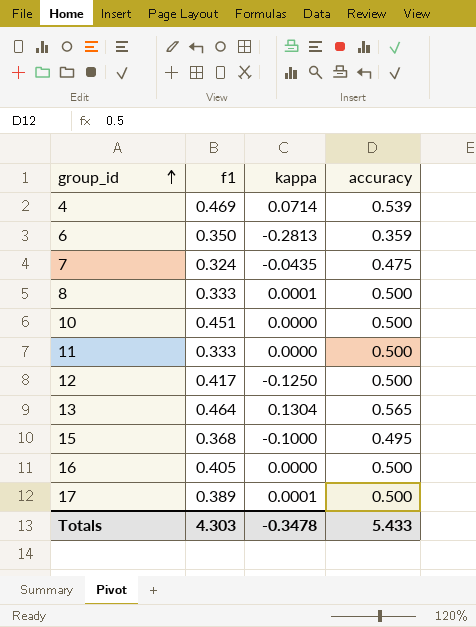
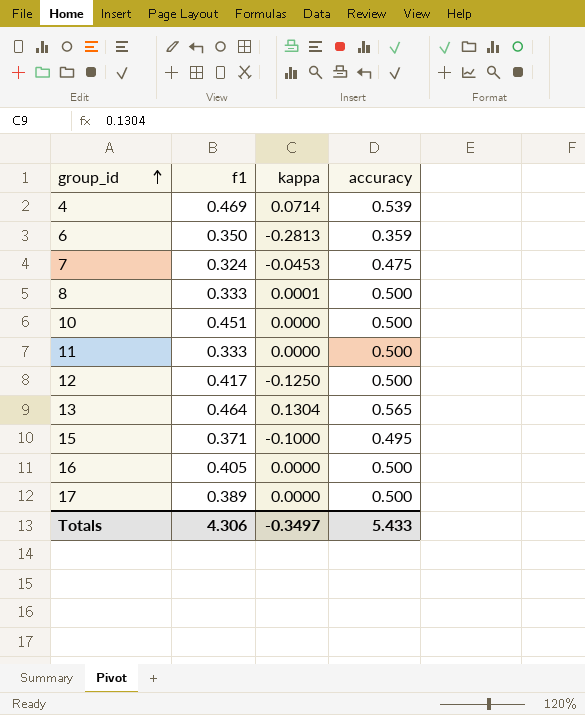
7 | kappa: -0.0435 -> -0.0453
15 | f1: 0.368 -> 0.371
17 | kappa: 0.0001 -> 0.0000
Totals | f1: 4.303 -> 4.306
Totals | kappa: -0.3478 -> -0.3497

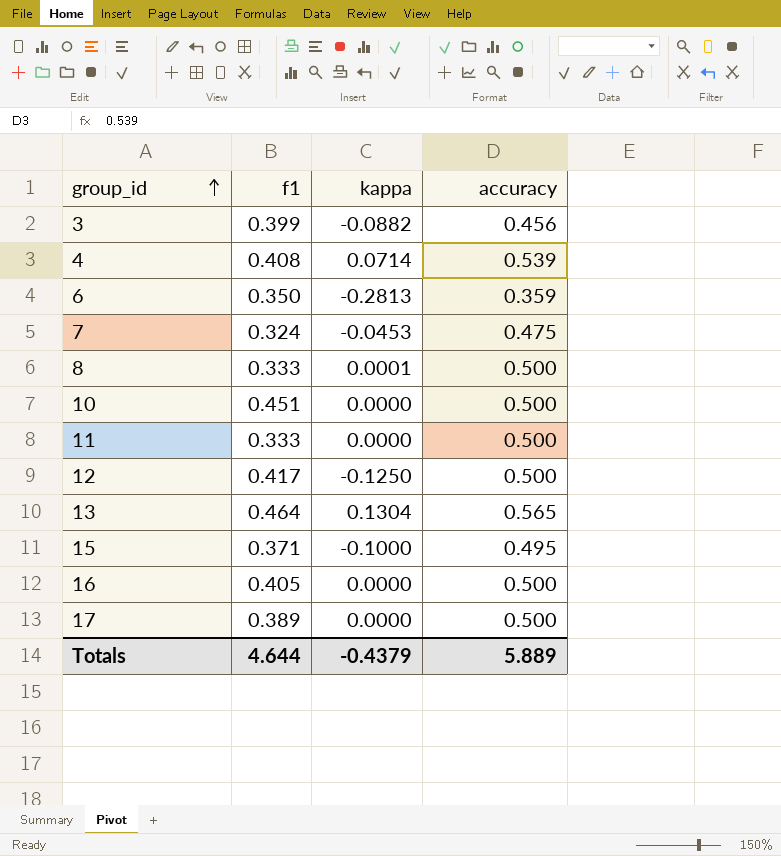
row 3: none -> 0.399 | -0.0882 | 0.456
4 | f1: 0.469 -> 0.408
Totals | f1: 4.306 -> 4.644
Totals | kappa: -0.3497 -> -0.4379
Totals | accuracy: 5.433 -> 5.889

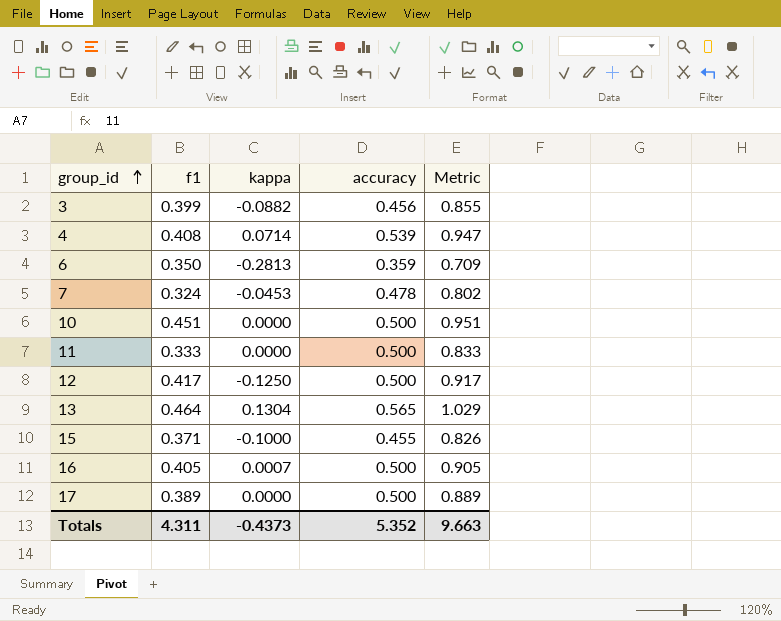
column Metric | formula: none -> [f1] + [accuracy]
row 8: 0.333 | 0.0001 | 0.500 -> none
7 | accuracy: 0.475 -> 0.478
15 | accuracy: 0.495 -> 0.455
16 | kappa: 0.0000 -> 0.0007
Totals | f1: 4.644 -> 4.311
Totals | kappa: -0.4379 -> -0.4373
Totals | accuracy: 5.889 -> 5.352

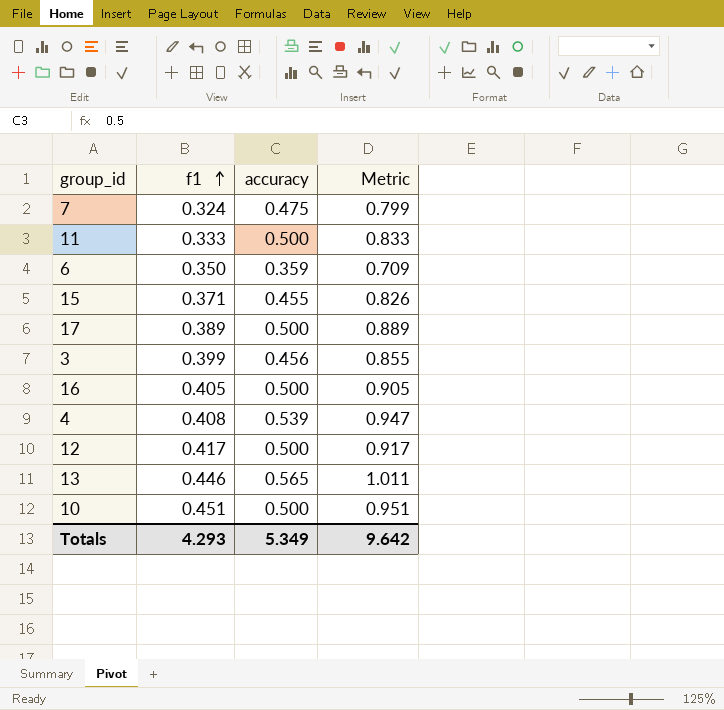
row order: group_id ascending -> f1 ascending
column kappa | position: 3 -> none
7 | accuracy: 0.478 -> 0.475
7 | Metric: 0.802 -> 0.799
13 | f1: 0.464 -> 0.446
13 | Metric: 1.029 -> 1.011
Totals | f1: 4.311 -> 4.293
Totals | accuracy: 5.352 -> 5.349
Totals | Metric: 9.663 -> 9.642

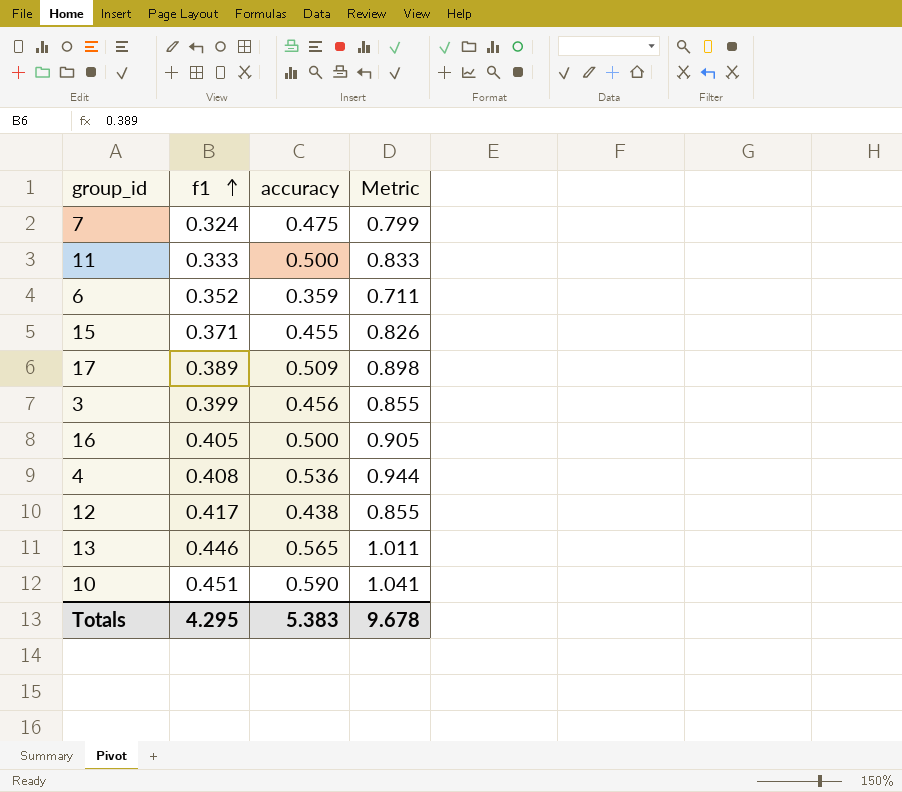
6 | f1: 0.350 -> 0.352
6 | Metric: 0.709 -> 0.711
17 | accuracy: 0.500 -> 0.509
17 | Metric: 0.889 -> 0.898
4 | accuracy: 0.539 -> 0.536
4 | Metric: 0.947 -> 0.944
12 | accuracy: 0.500 -> 0.438
12 | Metric: 0.917 -> 0.855
10 | accuracy: 0.500 -> 0.590
10 | Metric: 0.951 -> 1.041
Totals | f1: 4.293 -> 4.295
Totals | accuracy: 5.349 -> 5.383
Totals | Metric: 9.642 -> 9.678

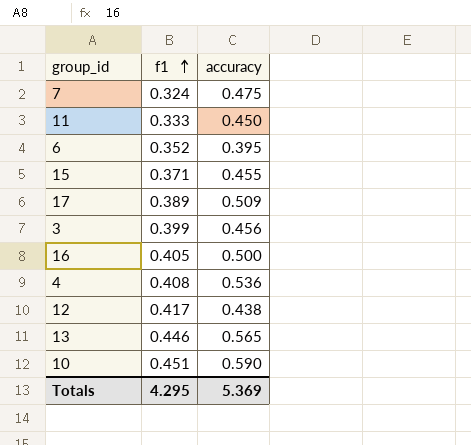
column Metric | formula: [f1] + [accuracy] -> none
11 | accuracy: 0.500 -> 0.450
6 | accuracy: 0.359 -> 0.395
Totals | accuracy: 5.383 -> 5.369

